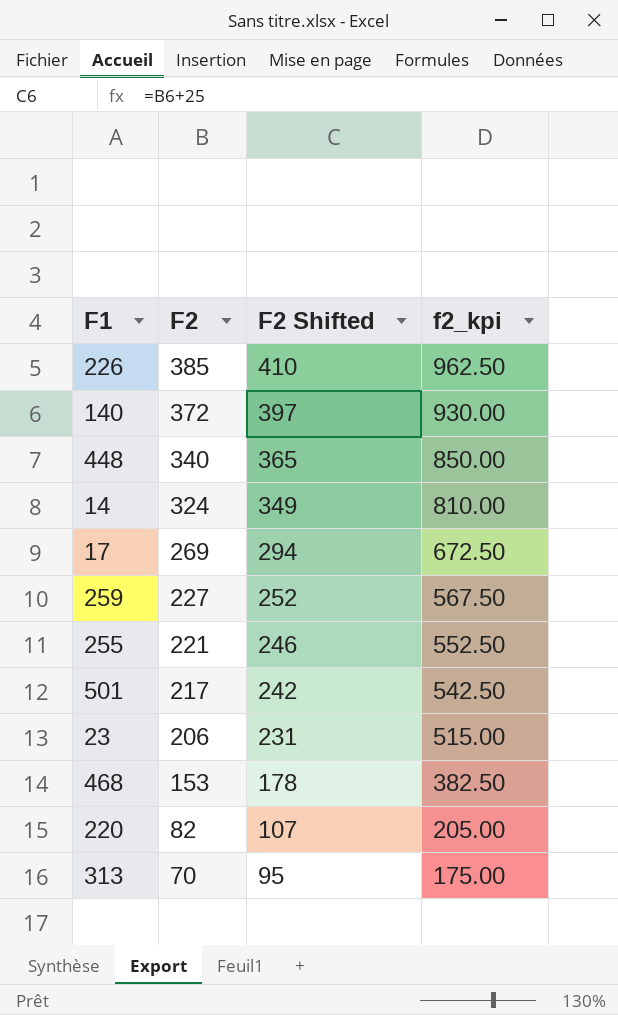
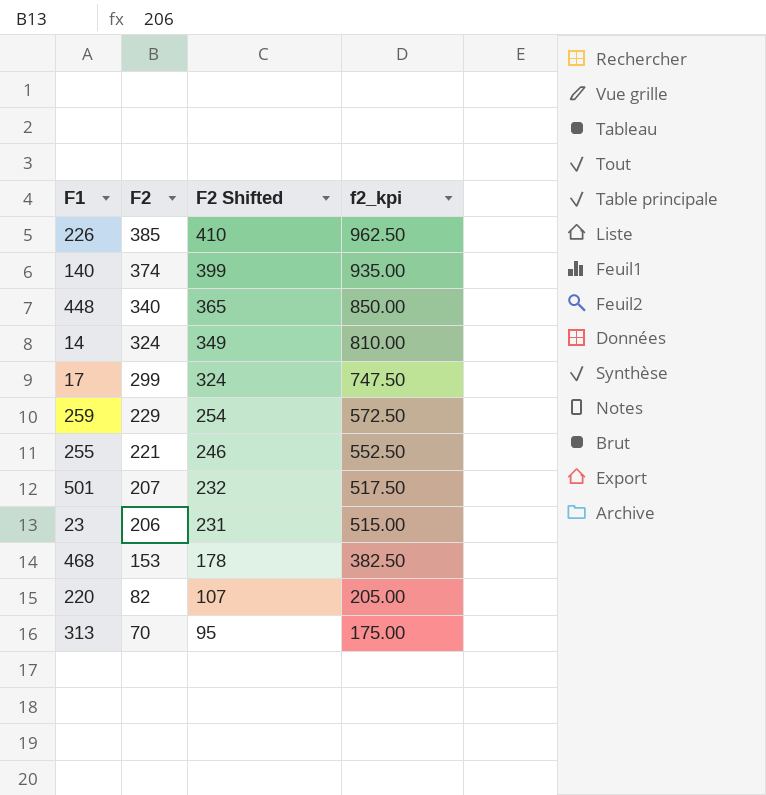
140 | F2: 372 -> 374
140 | F2 Shifted: 397 -> 399
140 | f2_kpi: 930.00 -> 935.00
17 | F2: 269 -> 299
17 | F2 Shifted: 294 -> 324
17 | f2_kpi: 672.50 -> 747.50
259 | F2: 227 -> 229
259 | F2 Shifted: 252 -> 254
259 | f2_kpi: 567.50 -> 572.50
501 | F2: 217 -> 207
501 | F2 Shifted: 242 -> 232
501 | f2_kpi: 542.50 -> 517.50

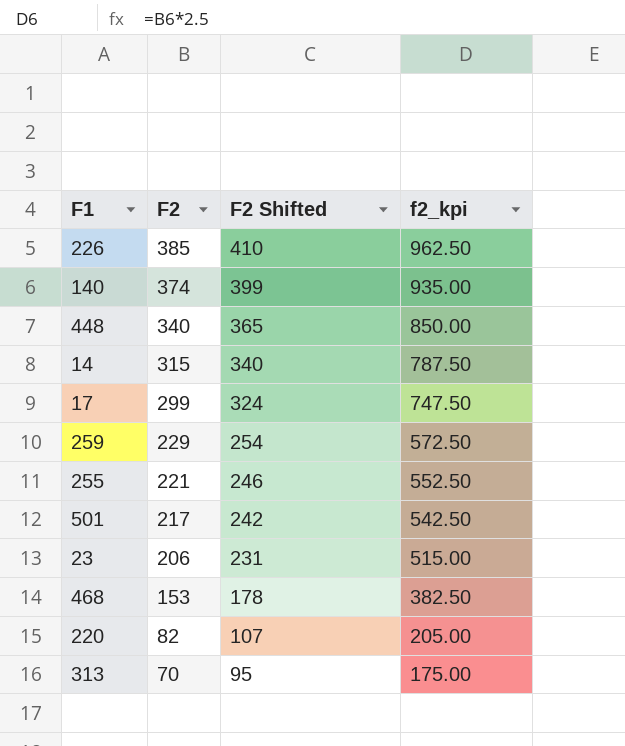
14 | F2: 324 -> 315
14 | F2 Shifted: 349 -> 340
14 | f2_kpi: 810.00 -> 787.50
501 | F2: 207 -> 217
501 | F2 Shifted: 232 -> 242
501 | f2_kpi: 517.50 -> 542.50

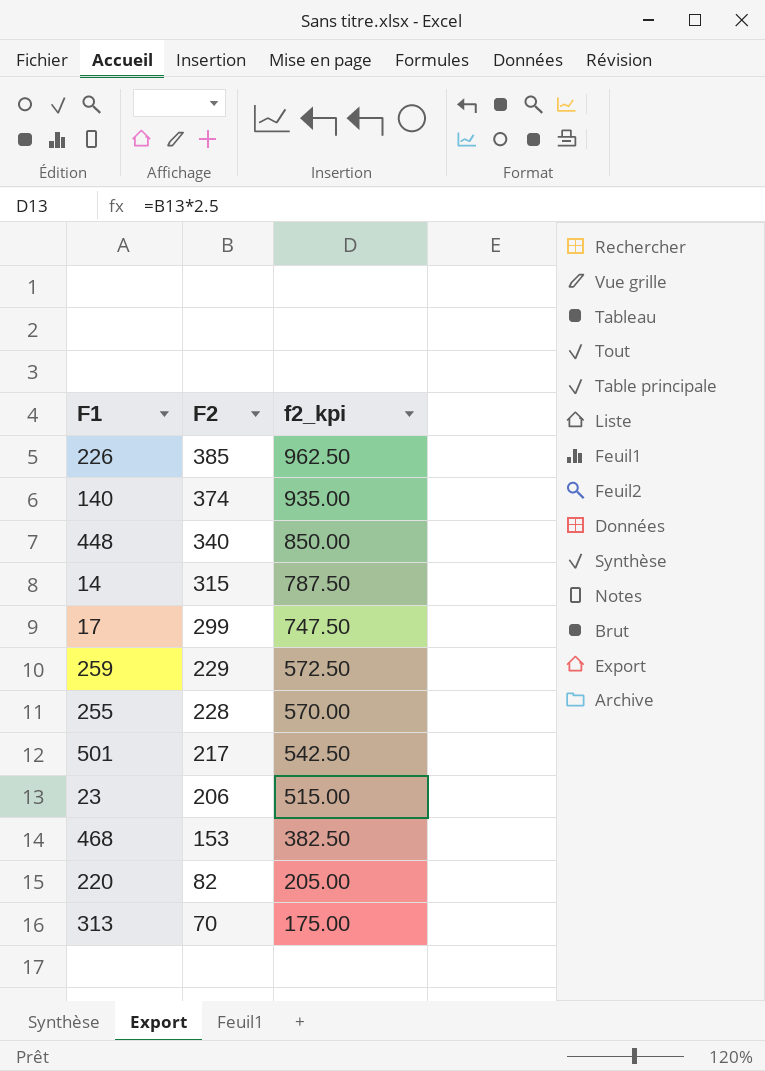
column F2 Shifted | formula: [F2] + 25 -> none
255 | F2: 221 -> 228
255 | f2_kpi: 552.50 -> 570.00

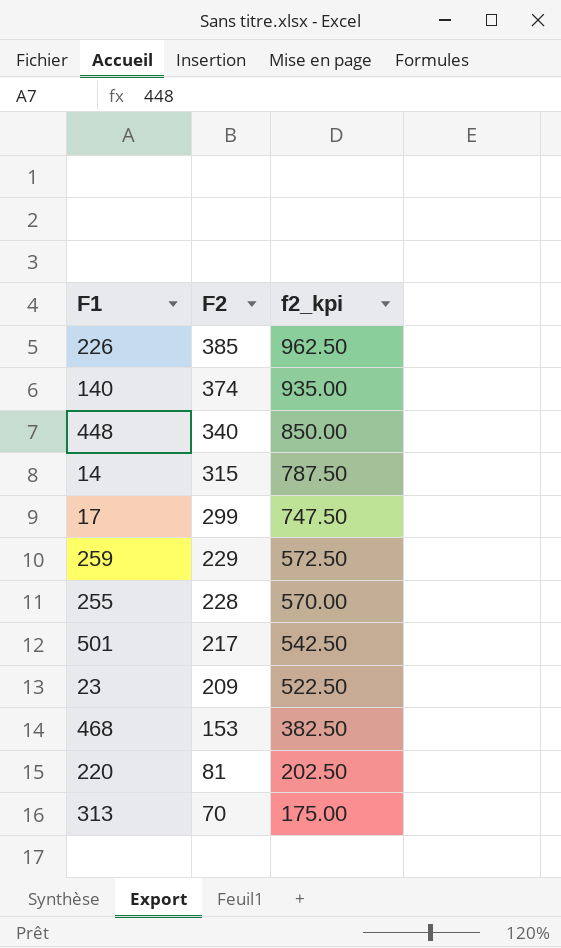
23 | F2: 206 -> 209
23 | f2_kpi: 515.00 -> 522.50
220 | F2: 82 -> 81
220 | f2_kpi: 205.00 -> 202.50

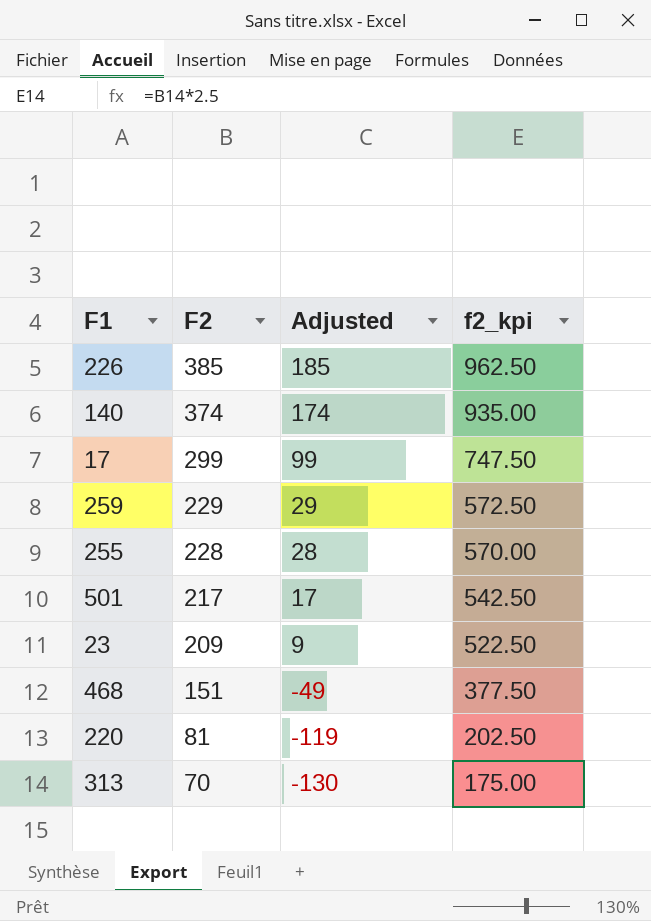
column Adjusted | formula: none -> [F2] - 200
row 448: 340 | 850.00 -> none
row 14: 315 | 787.50 -> none
468 | F2: 153 -> 151
468 | f2_kpi: 382.50 -> 377.50

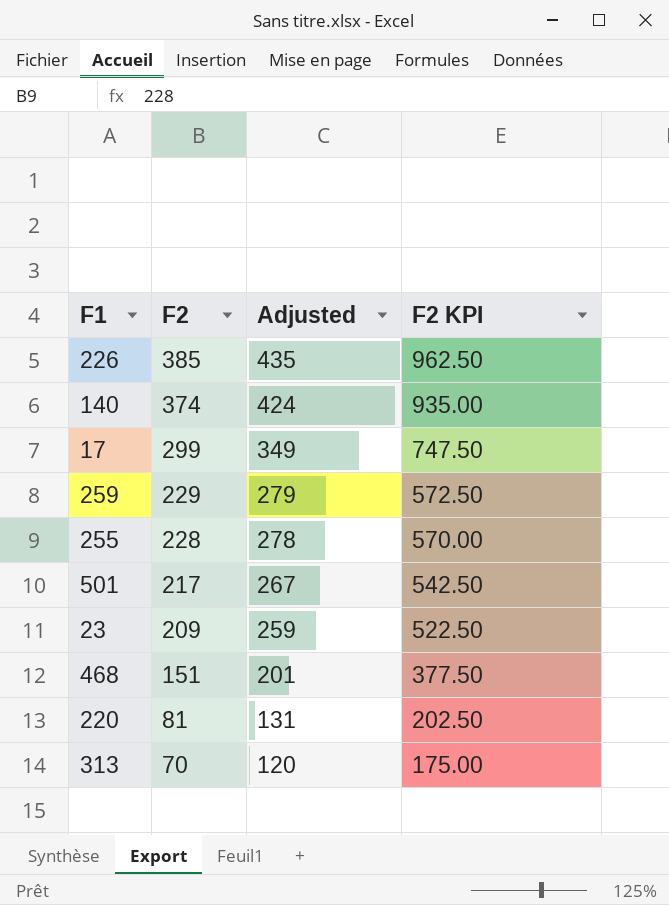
column Adjusted | formula: [F2] - 200 -> [F2] + 50
column name: f2_kpi -> F2 KPI

